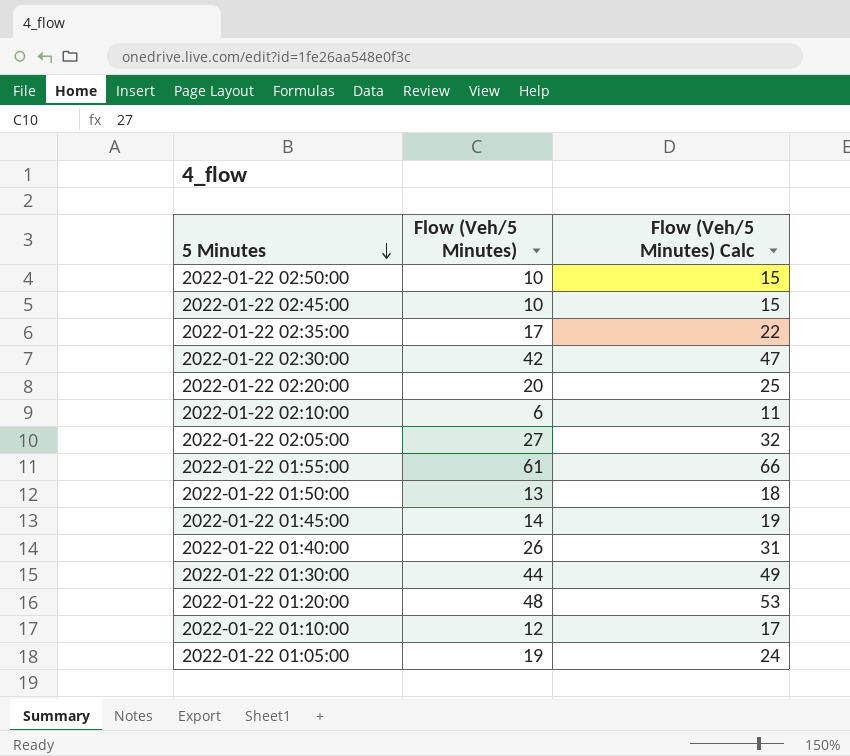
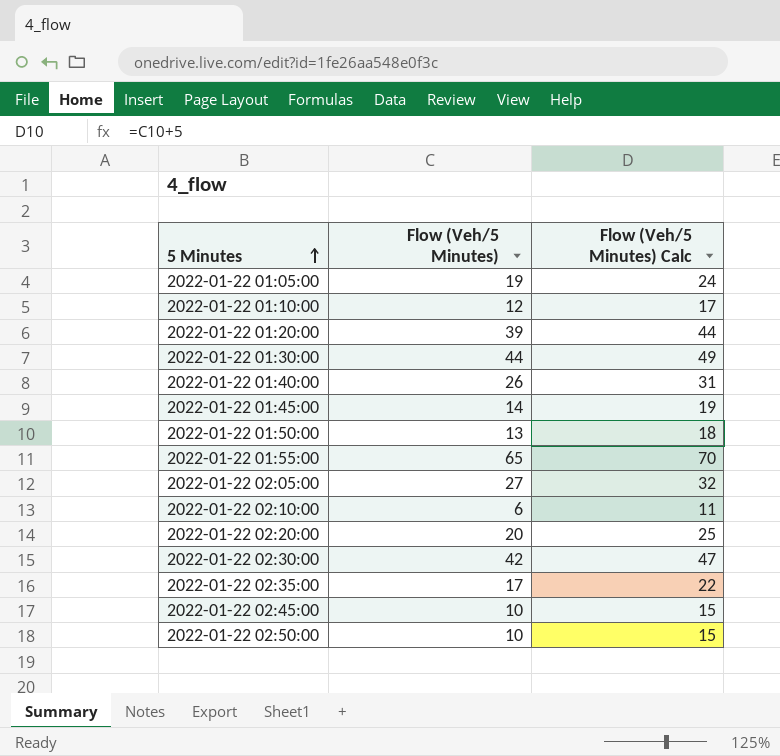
row order: 5 Minutes descending -> 5 Minutes ascending
2022-01-22 01:20:00 | Flow (Veh/5 Minutes): 48 -> 39
2022-01-22 01:20:00 | Flow (Veh/5 Minutes) Calc: 53 -> 44
2022-01-22 01:55:00 | Flow (Veh/5 Minutes): 61 -> 65
2022-01-22 01:55:00 | Flow (Veh/5 Minutes) Calc: 66 -> 70

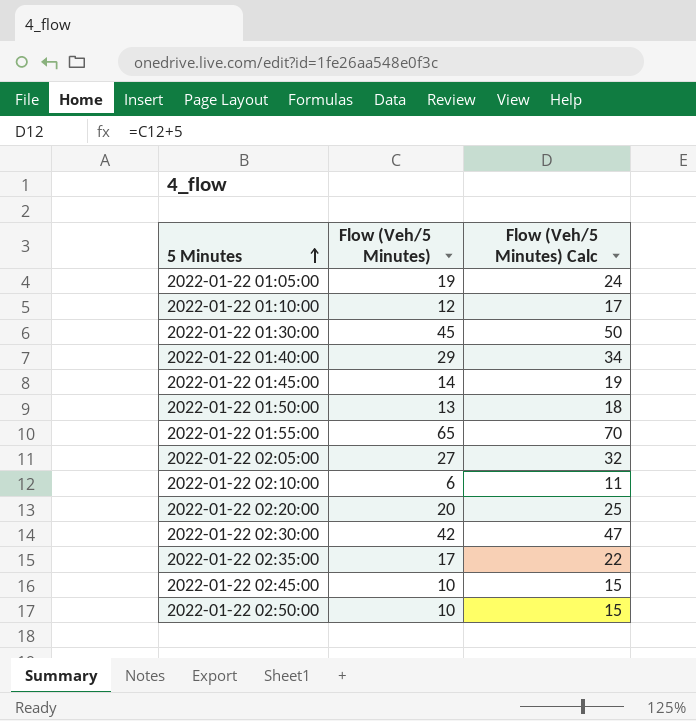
row 2022-01-22 01:20:00: 39 | 44 -> none
2022-01-22 01:30:00 | Flow (Veh/5 Minutes): 44 -> 45
2022-01-22 01:30:00 | Flow (Veh/5 Minutes) Calc: 49 -> 50
2022-01-22 01:40:00 | Flow (Veh/5 Minutes): 26 -> 29
2022-01-22 01:40:00 | Flow (Veh/5 Minutes) Calc: 31 -> 34

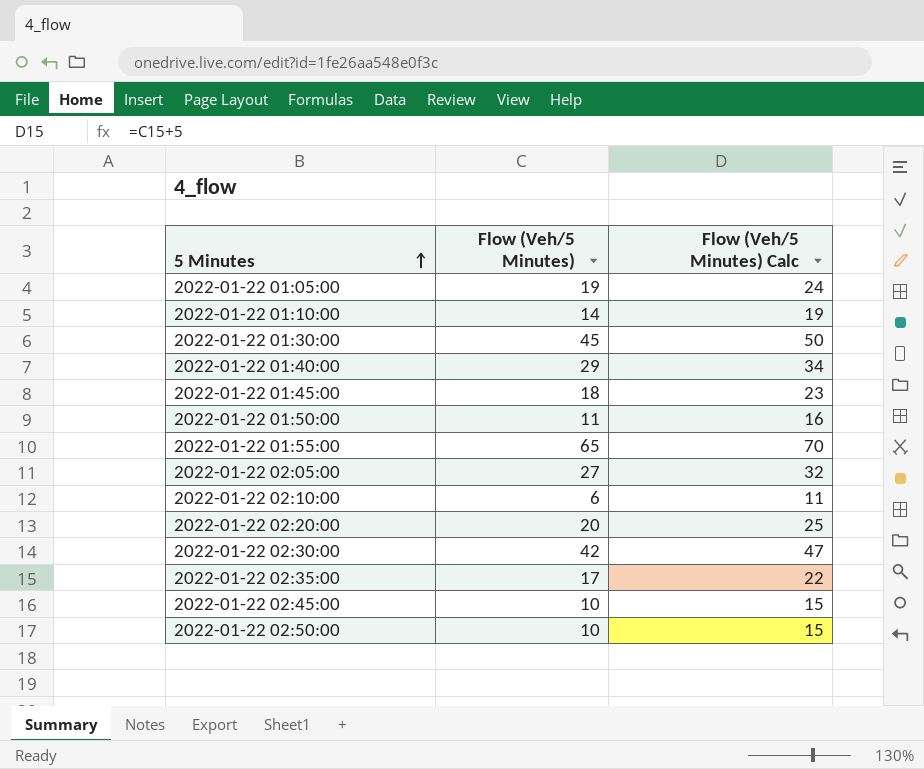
2022-01-22 01:10:00 | Flow (Veh/5 Minutes): 12 -> 14
2022-01-22 01:10:00 | Flow (Veh/5 Minutes) Calc: 17 -> 19
2022-01-22 01:45:00 | Flow (Veh/5 Minutes): 14 -> 18
2022-01-22 01:45:00 | Flow (Veh/5 Minutes) Calc: 19 -> 23
2022-01-22 01:50:00 | Flow (Veh/5 Minutes): 13 -> 11
2022-01-22 01:50:00 | Flow (Veh/5 Minutes) Calc: 18 -> 16

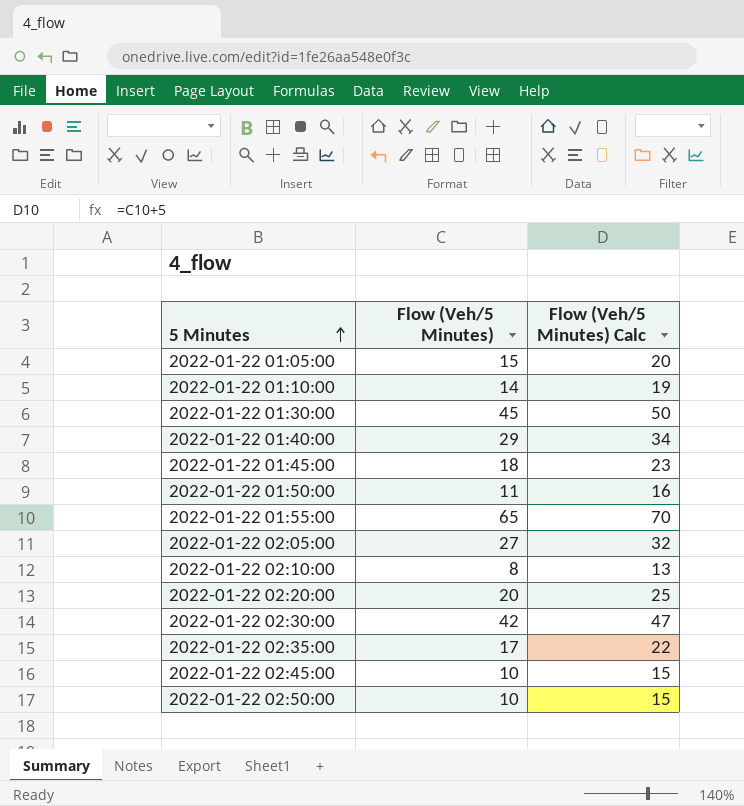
2022-01-22 01:05:00 | Flow (Veh/5 Minutes): 19 -> 15
2022-01-22 01:05:00 | Flow (Veh/5 Minutes) Calc: 24 -> 20
2022-01-22 02:10:00 | Flow (Veh/5 Minutes): 6 -> 8
2022-01-22 02:10:00 | Flow (Veh/5 Minutes) Calc: 11 -> 13

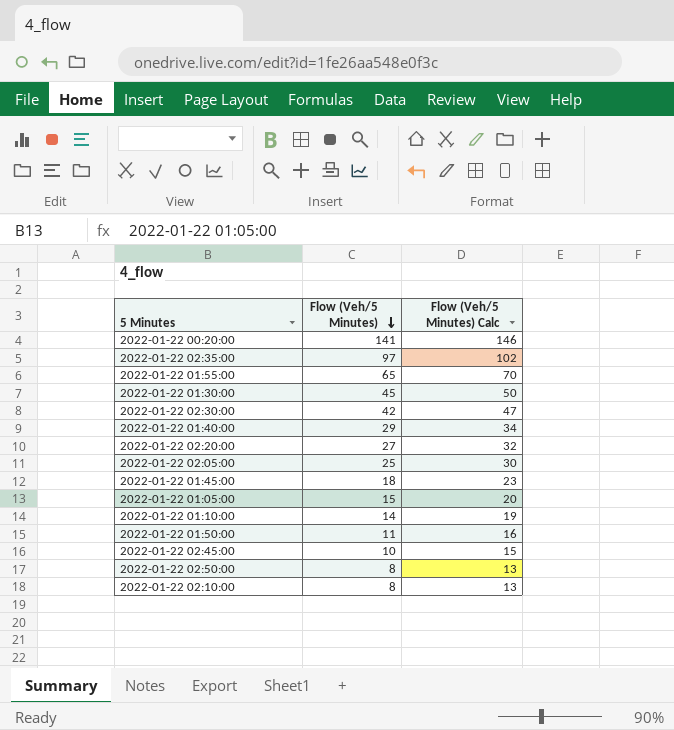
row order: 5 Minutes ascending -> Flow (Veh/5 Minutes) descending
row 2022-01-22 00:20:00: none -> 141 | 146
2022-01-22 02:35:00 | Flow (Veh/5 Minutes): 17 -> 97
2022-01-22 02:35:00 | Flow (Veh/5 Minutes) Calc: 22 -> 102
2022-01-22 02:20:00 | Flow (Veh/5 Minutes): 20 -> 27
2022-01-22 02:20:00 | Flow (Veh/5 Minutes) Calc: 25 -> 32
2022-01-22 02:05:00 | Flow (Veh/5 Minutes): 27 -> 25
2022-01-22 02:05:00 | Flow (Veh/5 Minutes) Calc: 32 -> 30
2022-01-22 02:50:00 | Flow (Veh/5 Minutes): 10 -> 8
2022-01-22 02:50:00 | Flow (Veh/5 Minutes) Calc: 15 -> 13

